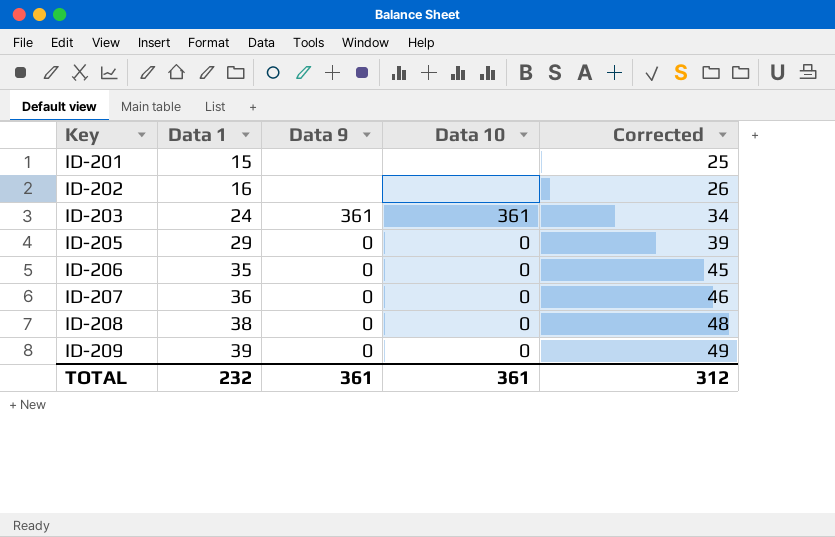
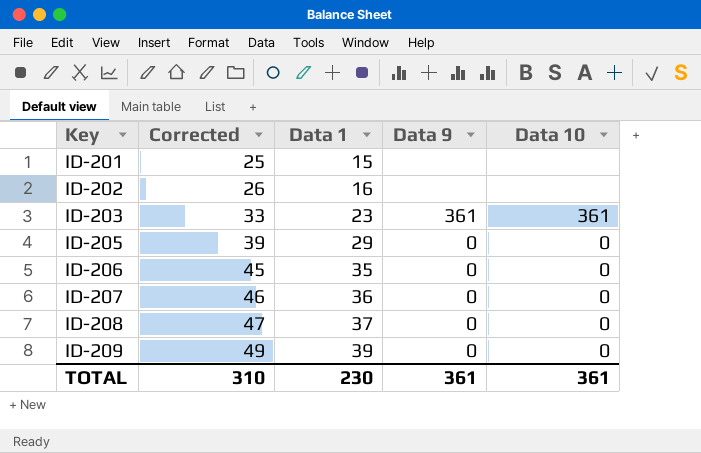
column Corrected | position: 5 -> 2
ID-203 | Corrected: 34 -> 33
ID-203 | Data 1: 24 -> 23
ID-208 | Corrected: 48 -> 47
ID-208 | Data 1: 38 -> 37
TOTAL | Corrected: 312 -> 310
TOTAL | Data 1: 232 -> 230

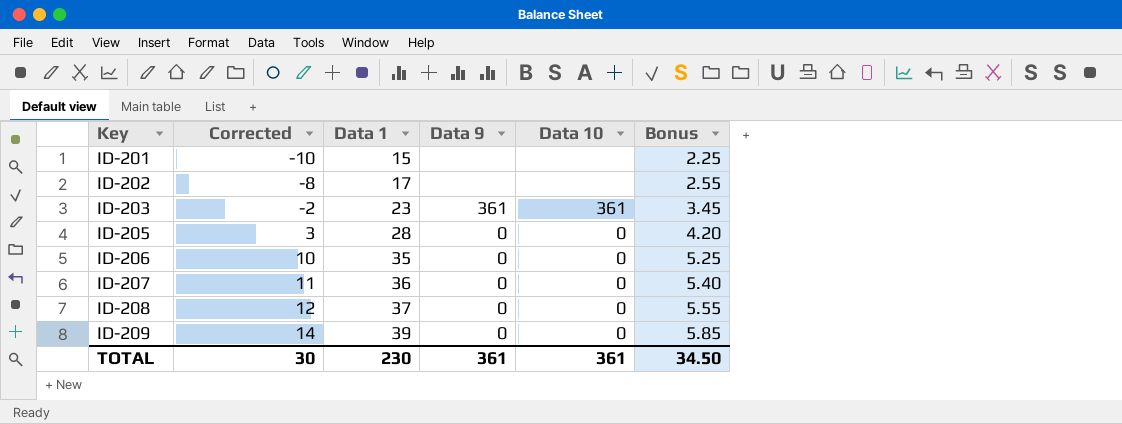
column Corrected | formula: [Data 1] + 10 -> [Data 1] - 25
column Bonus | formula: none -> [Data 1] * 0.15
ID-202 | Data 1: 16 -> 17
ID-205 | Data 1: 29 -> 28
TOTAL | Corrected: 310 -> 30

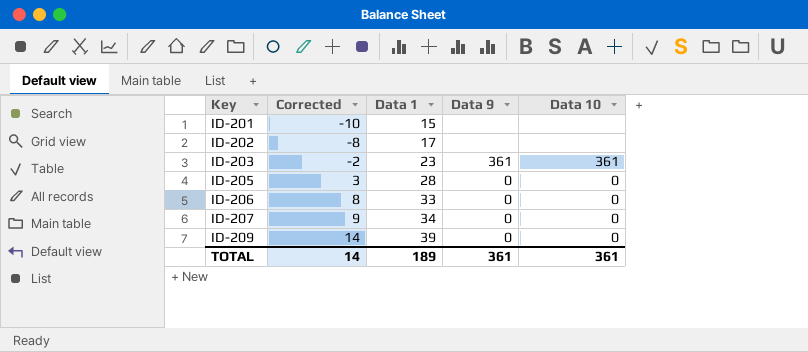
column Bonus | formula: [Data 1] * 0.15 -> none
row ID-208: 12 | 37 | 0 | 0 | 5.55 -> none
ID-206 | Corrected: 10 -> 8
ID-206 | Data 1: 35 -> 33
ID-207 | Corrected: 11 -> 9
ID-207 | Data 1: 36 -> 34
TOTAL | Corrected: 30 -> 14
TOTAL | Data 1: 230 -> 189

